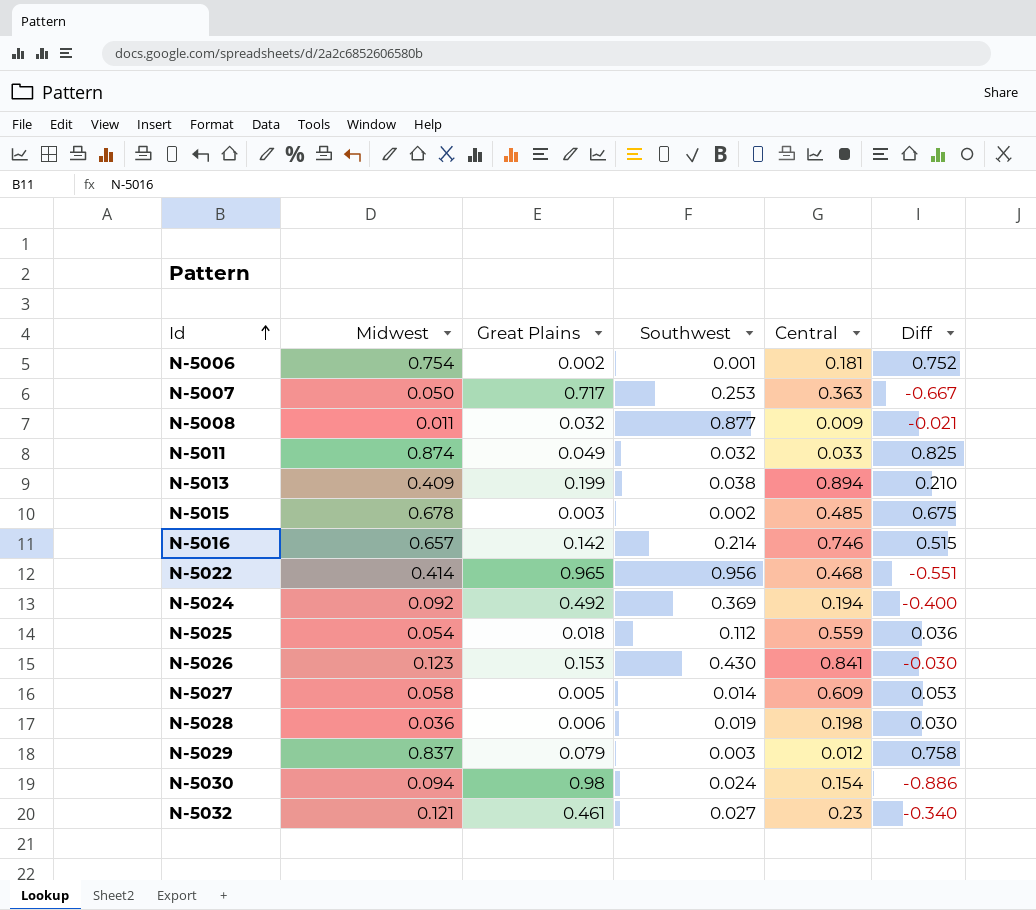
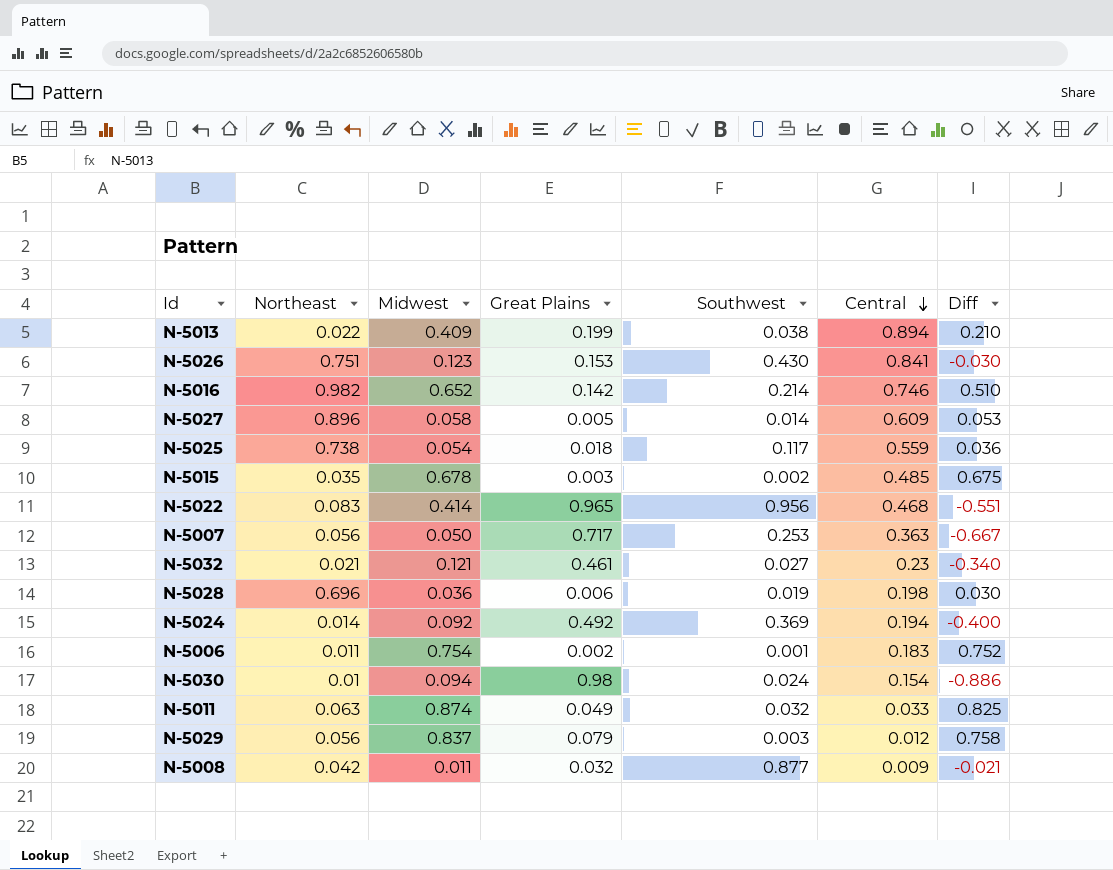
row order: Id ascending -> Central descending
column Northeast | position: none -> 2
N-5016 | Midwest: 0.657 -> 0.652
N-5016 | Diff: 0.515 -> 0.510
N-5025 | Southwest: 0.112 -> 0.117
N-5006 | Central: 0.181 -> 0.183

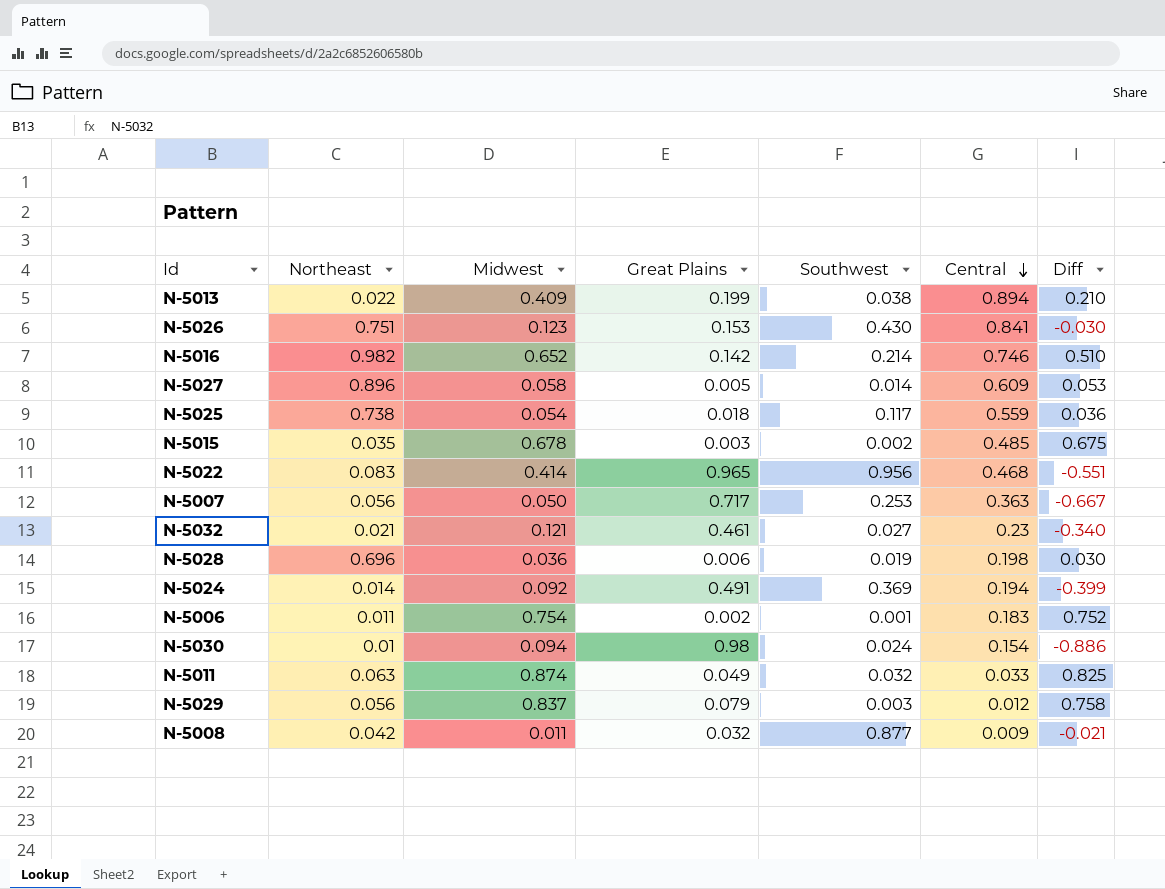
N-5024 | Great Plains: 0.492 -> 0.491
N-5024 | Diff: -0.400 -> -0.399

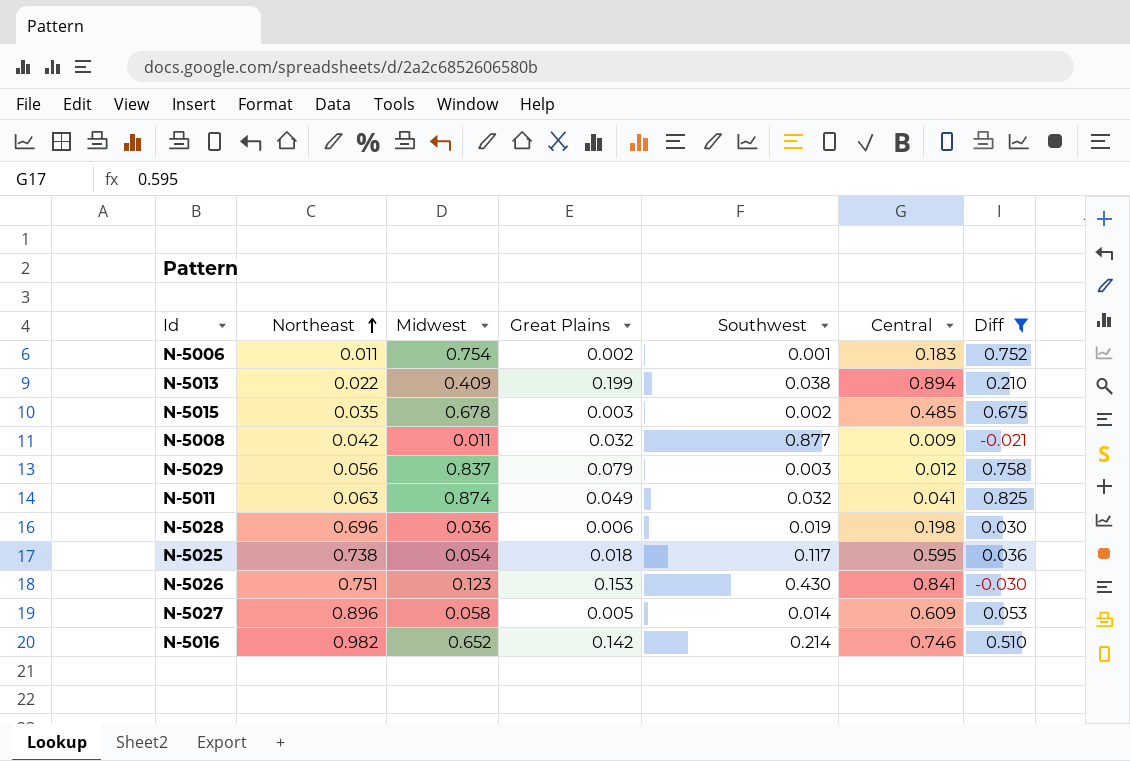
filter: none -> Diff >= -0.030
row order: Central descending -> Northeast ascending
N-5011 | Central: 0.033 -> 0.041
N-5025 | Central: 0.559 -> 0.595

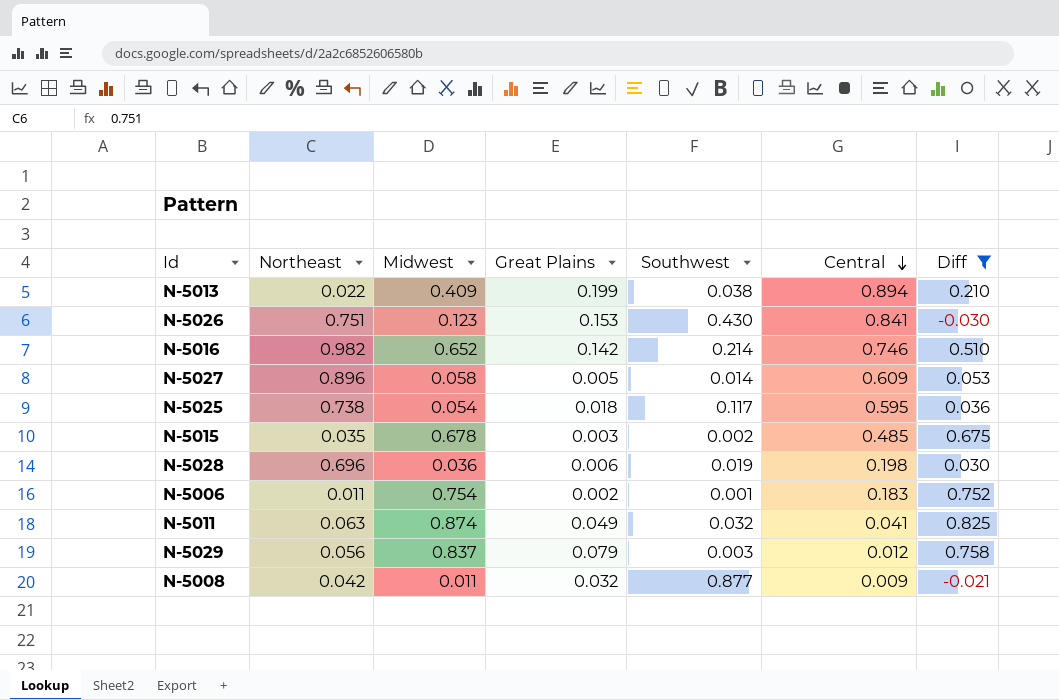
row order: Northeast ascending -> Central descending

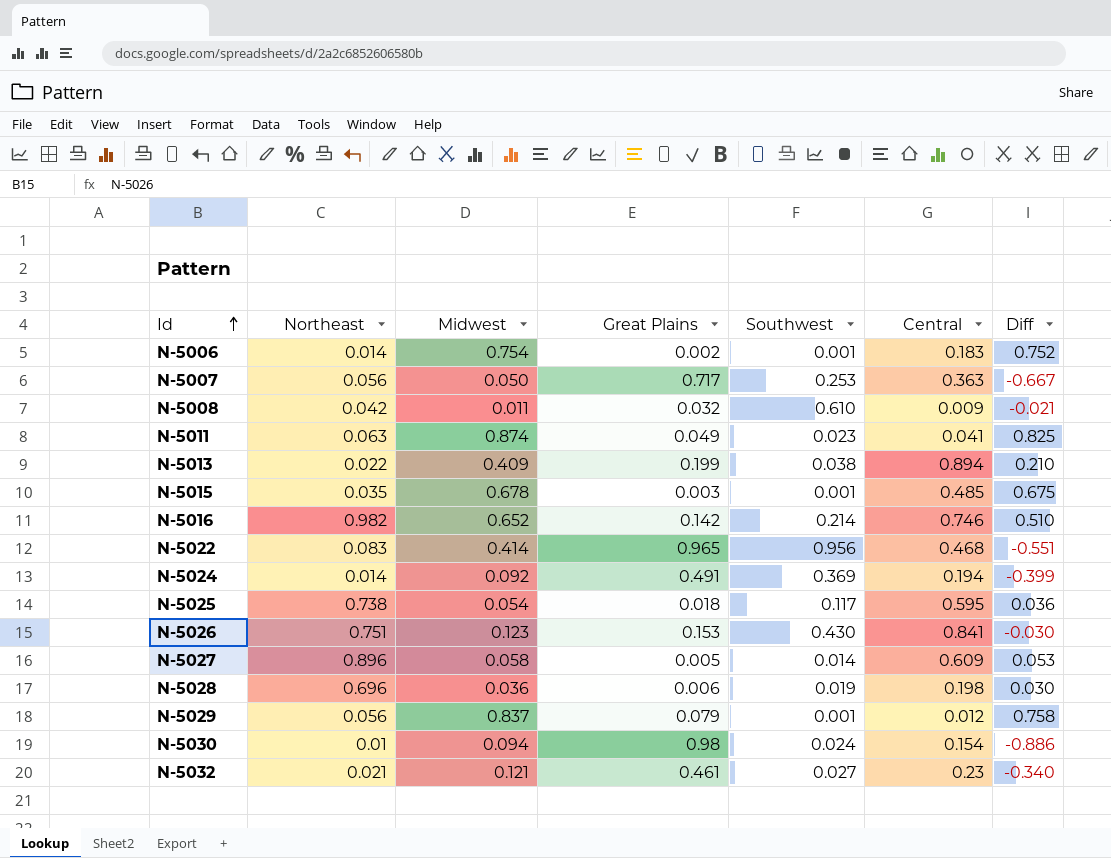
filter: Diff >= -0.030 -> none
row order: Central descending -> Id ascending
N-5006 | Northeast: 0.011 -> 0.014
N-5008 | Southwest: 0.877 -> 0.610
N-5011 | Southwest: 0.032 -> 0.023
N-5015 | Southwest: 0.002 -> 0.001
N-5029 | Southwest: 0.003 -> 0.001

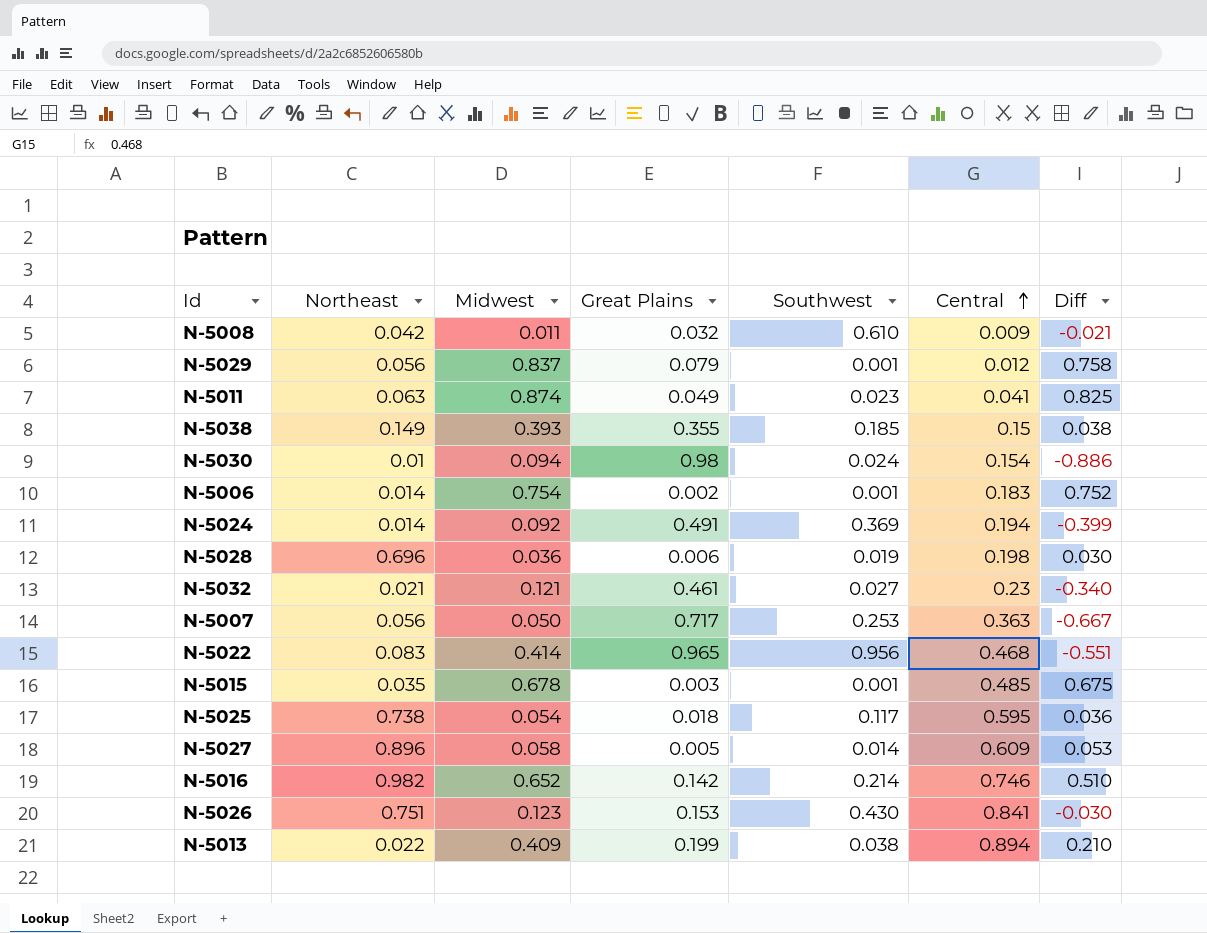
row order: Id ascending -> Central ascending
row N-5038: none -> 0.149 | 0.393 | 0.355 | 0.185 | 0.15 | 0.038

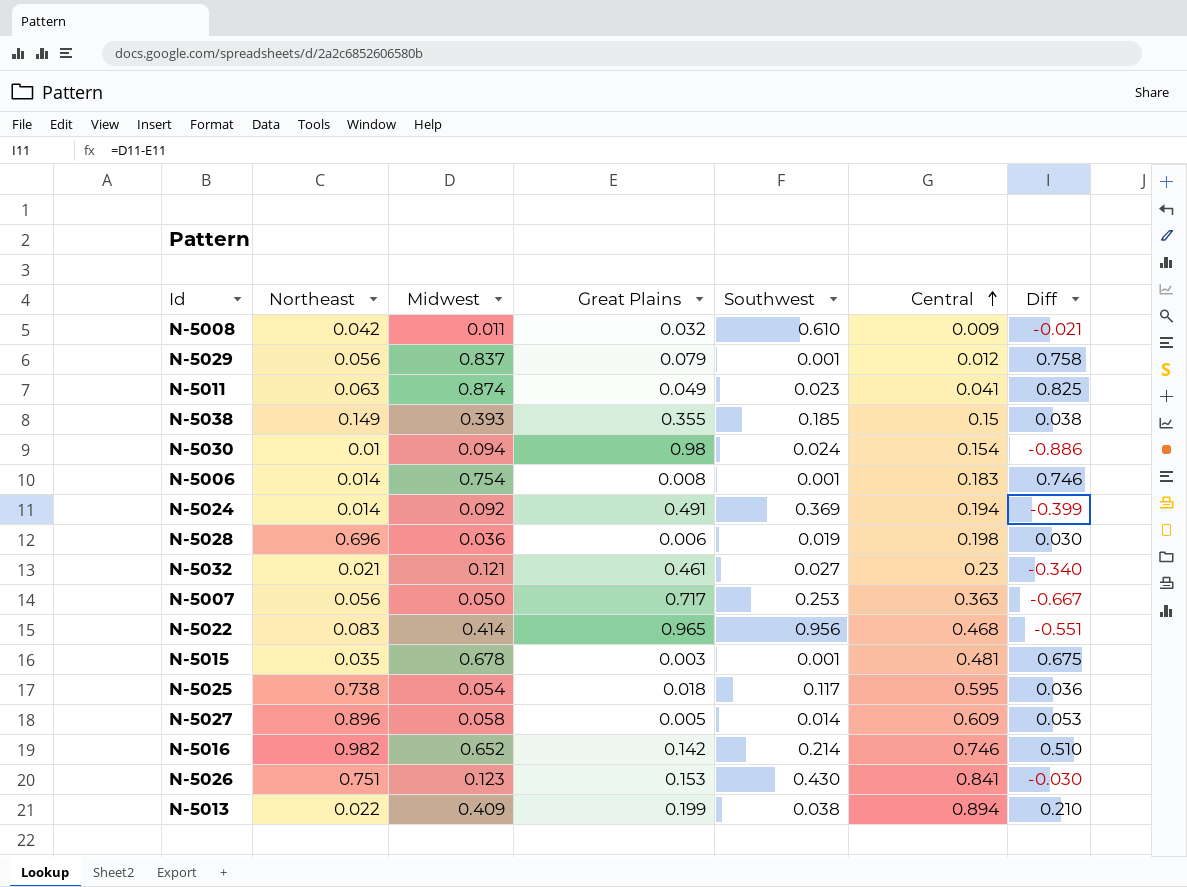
N-5006 | Great Plains: 0.002 -> 0.008
N-5006 | Diff: 0.752 -> 0.746
N-5015 | Central: 0.485 -> 0.481

